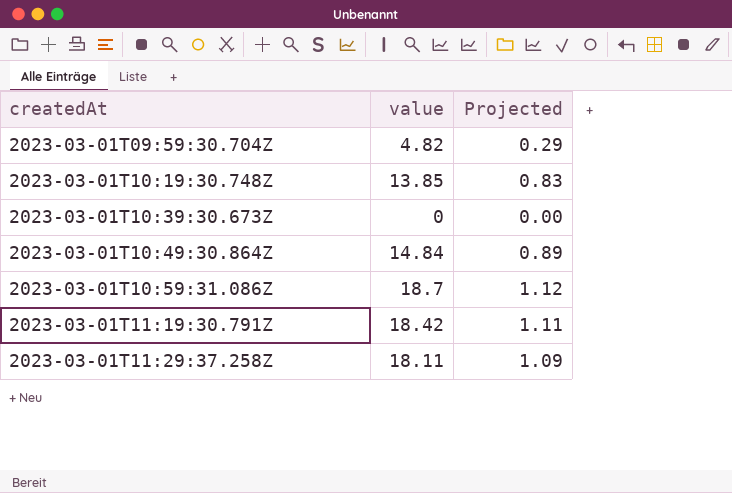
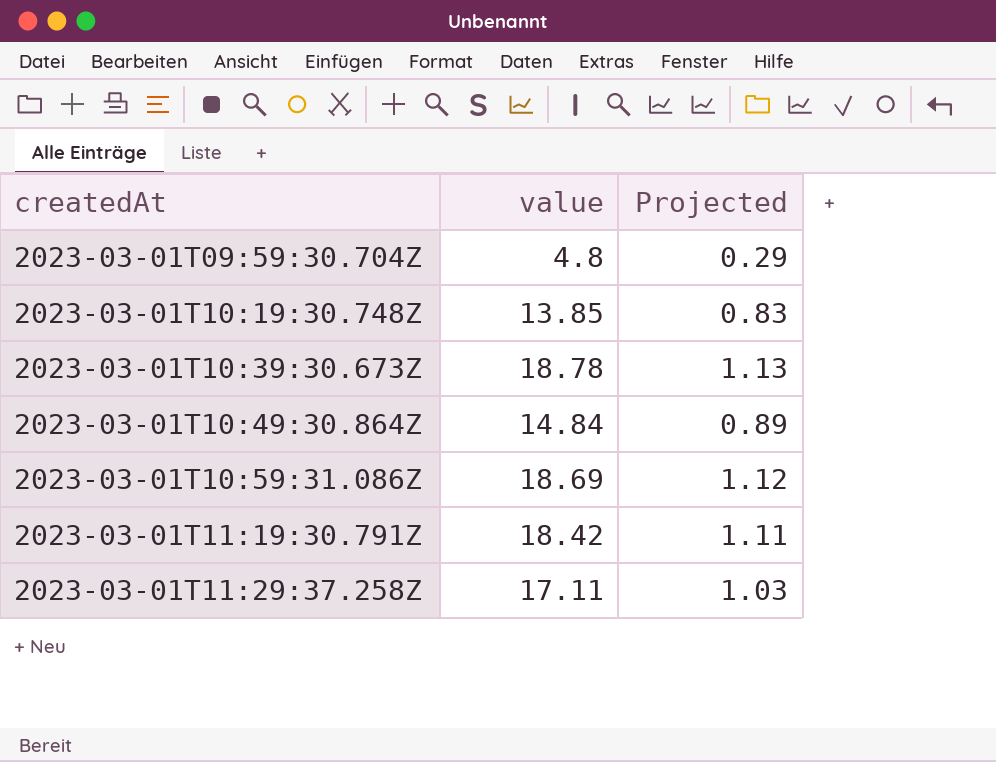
2023-03-01T09:59:30.704Z | value: 4.82 -> 4.8
2023-03-01T10:39:30.673Z | value: 0 -> 18.78
2023-03-01T10:39:30.673Z | Projected: 0.00 -> 1.13
2023-03-01T10:59:31.086Z | value: 18.7 -> 18.69
2023-03-01T11:29:37.258Z | value: 18.11 -> 17.11
2023-03-01T11:29:37.258Z | Projected: 1.09 -> 1.03

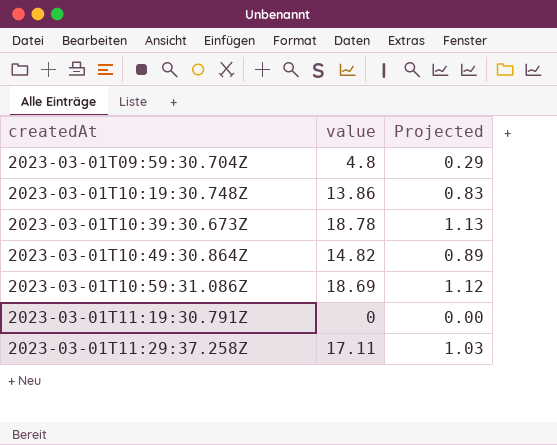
2023-03-01T10:19:30.748Z | value: 13.85 -> 13.86
2023-03-01T10:49:30.864Z | value: 14.84 -> 14.82
2023-03-01T11:19:30.791Z | value: 18.42 -> 0
2023-03-01T11:19:30.791Z | Projected: 1.11 -> 0.00

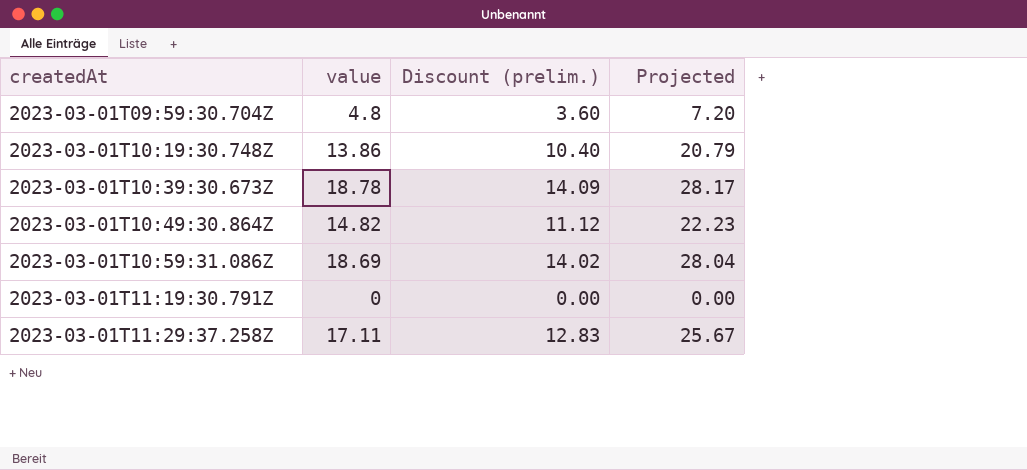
column Discount (prelim.) | formula: none -> [value] * 0.75
column Projected | formula: [value] * 0.06 -> [value] * 1.5

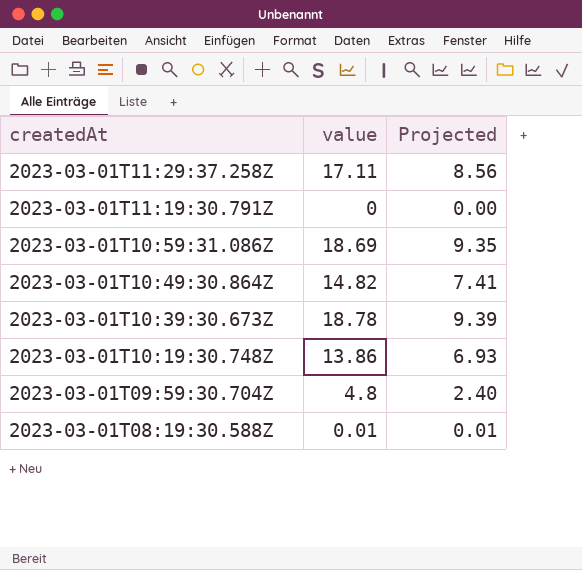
row order: createdAt ascending -> createdAt descending
column Discount (prelim.) | formula: [value] * 0.75 -> none
column Projected | formula: [value] * 1.5 -> [value] * 0.5
row 2023-03-01T08:19:30.588Z: none -> 0.01 | 0.01

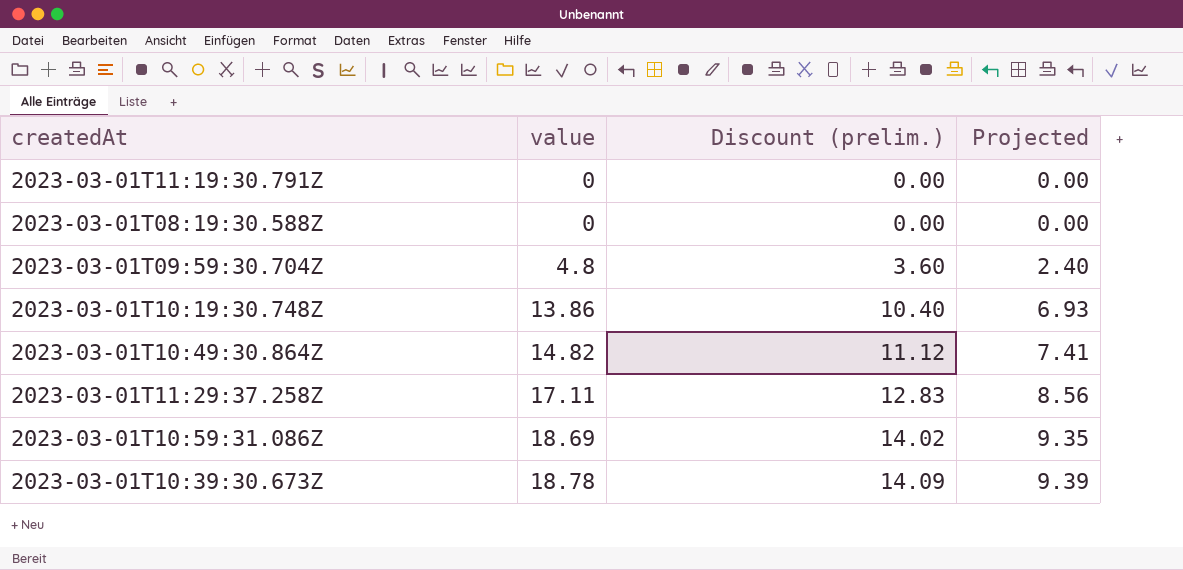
row order: createdAt descending -> value ascending
column Discount (prelim.) | formula: none -> [value] * 0.75
2023-03-01T08:19:30.588Z | value: 0.01 -> 0
2023-03-01T08:19:30.588Z | Projected: 0.01 -> 0.00

